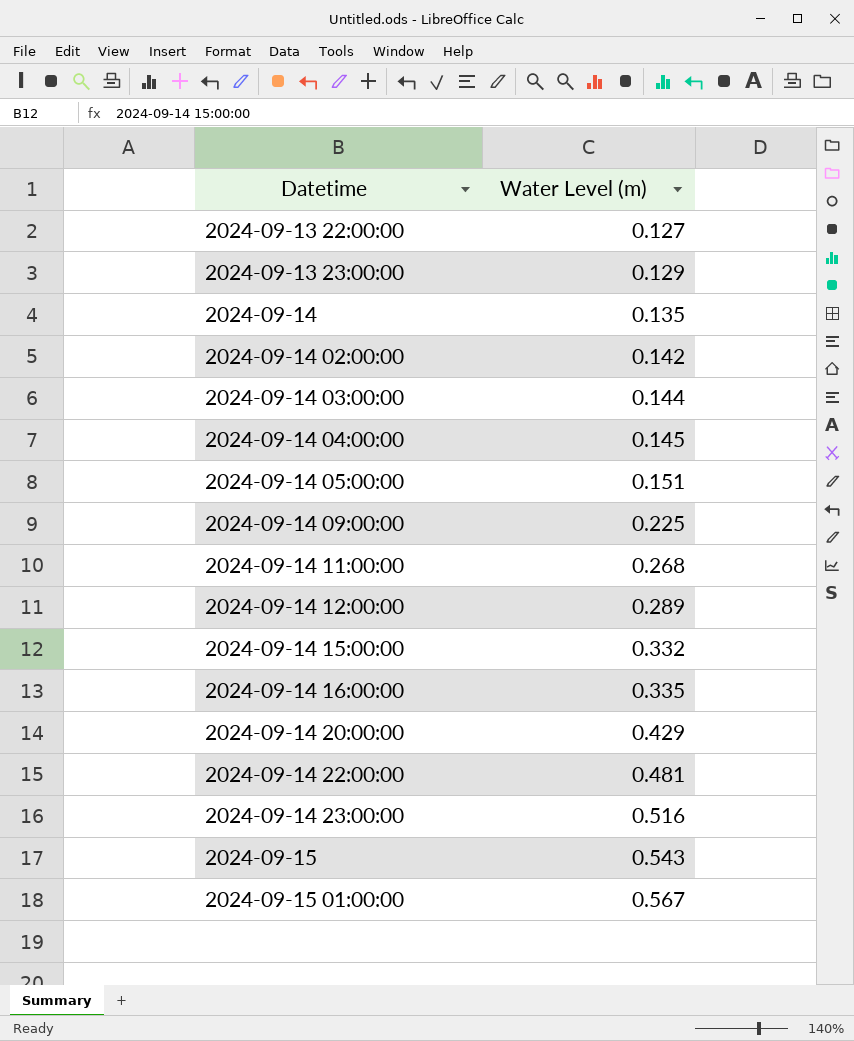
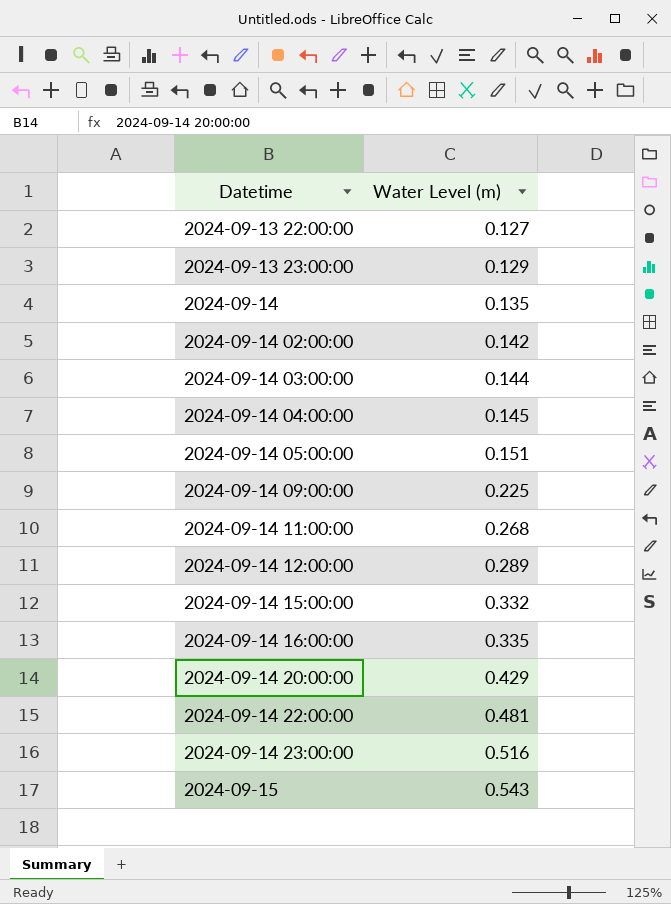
row 2024-09-15 01:00:00: 0.567 -> none

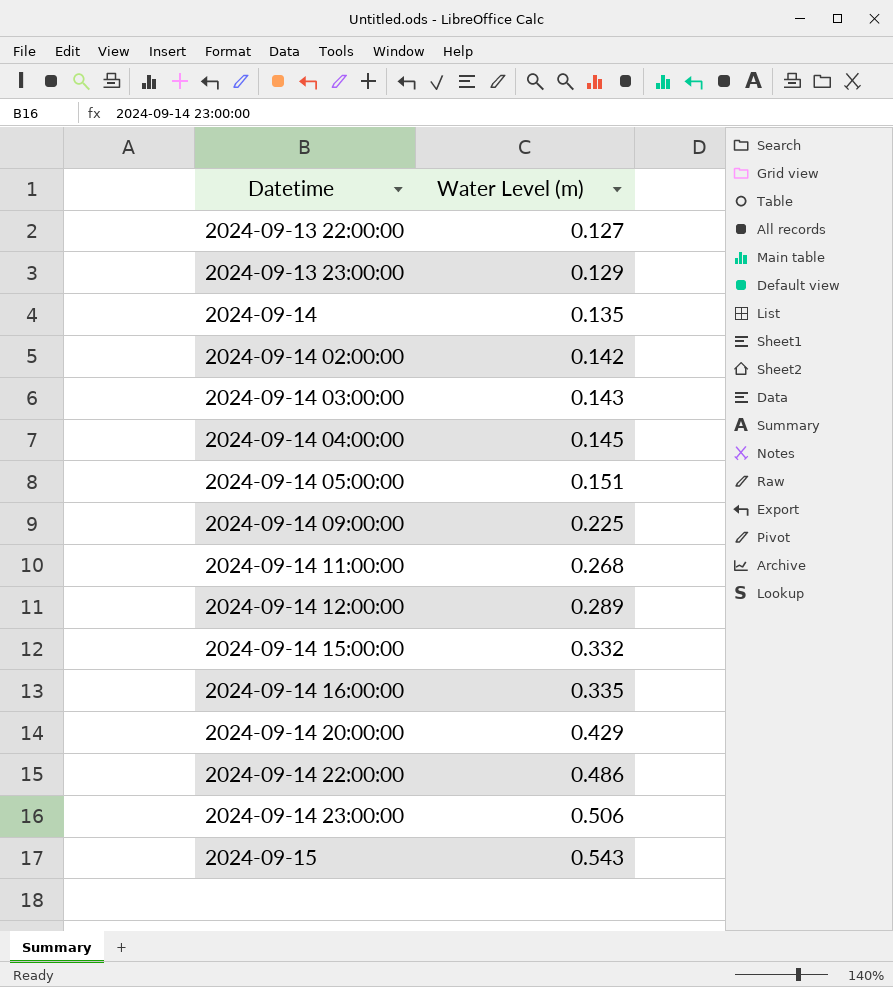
2024-09-14 03:00:00 | Water Level (m): 0.144 -> 0.143
2024-09-14 22:00:00 | Water Level (m): 0.481 -> 0.486
2024-09-14 23:00:00 | Water Level (m): 0.516 -> 0.506

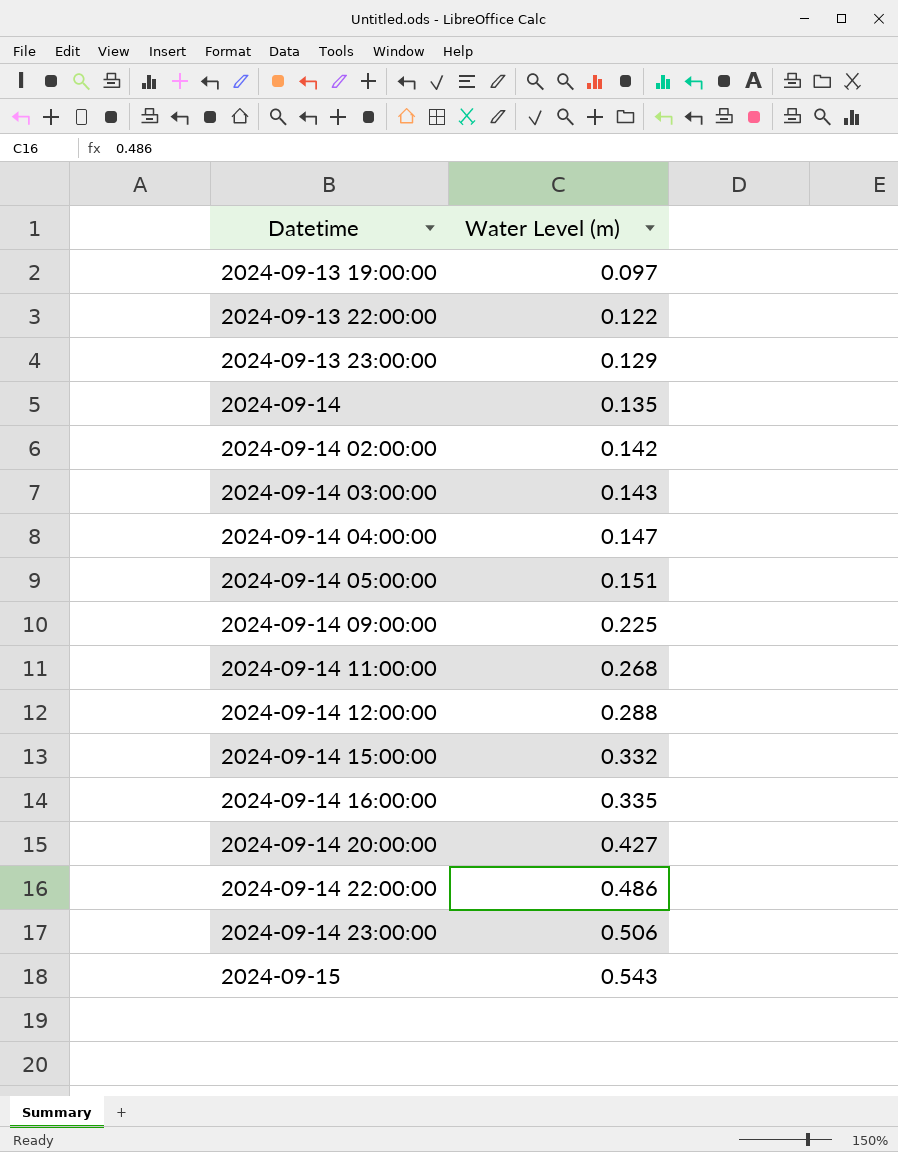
row 2024-09-13 19:00:00: none -> 0.097
2024-09-13 22:00:00 | Water Level (m): 0.127 -> 0.122
2024-09-14 04:00:00 | Water Level (m): 0.145 -> 0.147
2024-09-14 12:00:00 | Water Level (m): 0.289 -> 0.288
2024-09-14 20:00:00 | Water Level (m): 0.429 -> 0.427

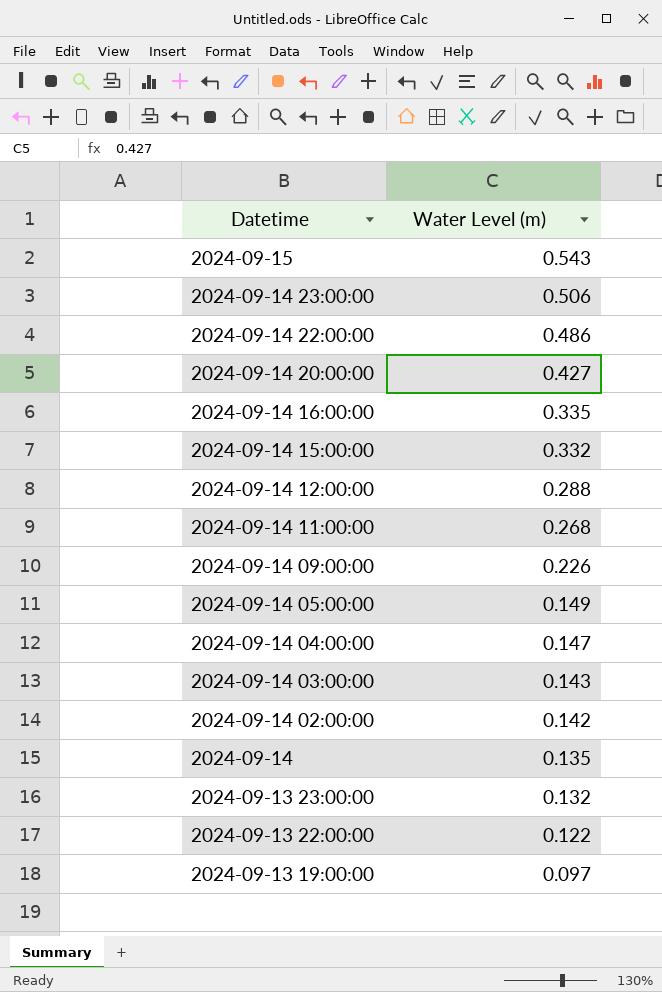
row order: Datetime ascending -> Datetime descending
2024-09-14 09:00:00 | Water Level (m): 0.225 -> 0.226
2024-09-14 05:00:00 | Water Level (m): 0.151 -> 0.149
2024-09-13 23:00:00 | Water Level (m): 0.129 -> 0.132

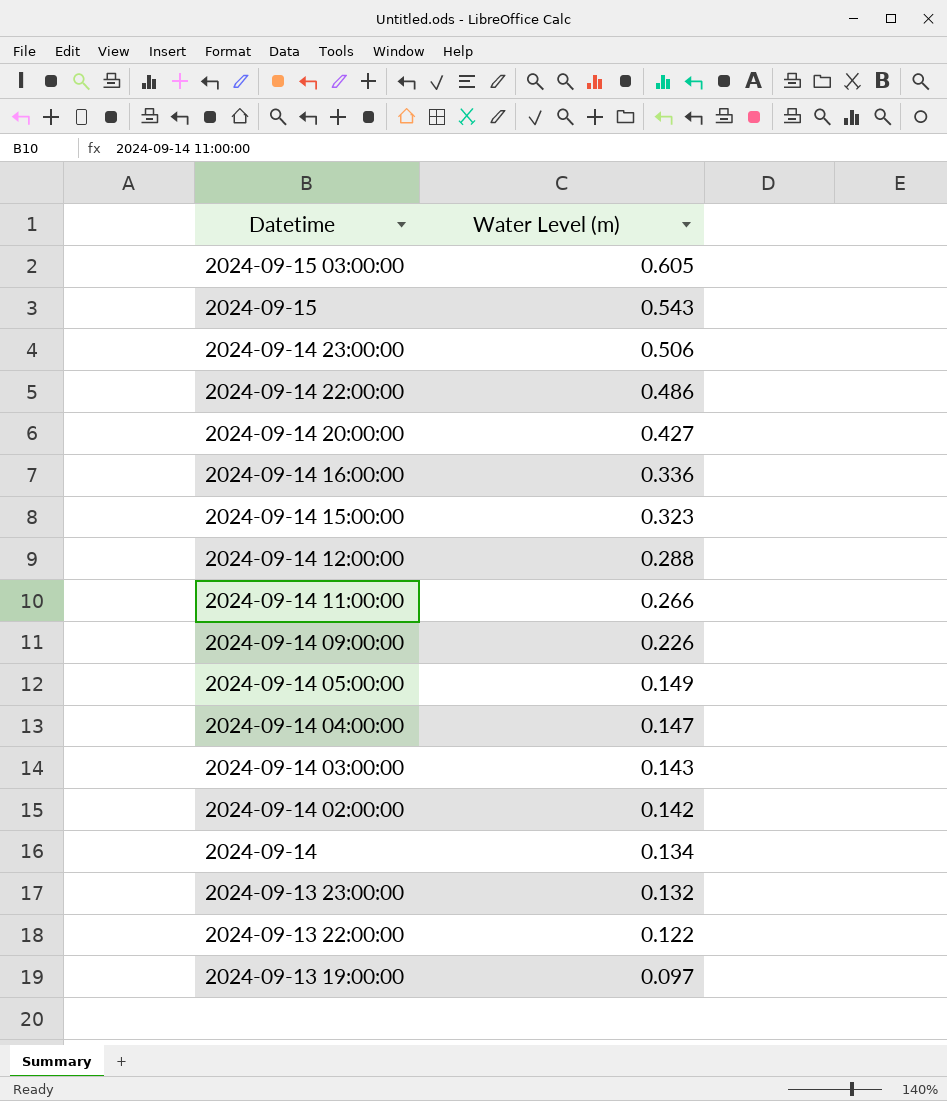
row 2024-09-15 03:00:00: none -> 0.605
2024-09-14 16:00:00 | Water Level (m): 0.335 -> 0.336
2024-09-14 15:00:00 | Water Level (m): 0.332 -> 0.323
2024-09-14 11:00:00 | Water Level (m): 0.268 -> 0.266
2024-09-14 | Water Level (m): 0.135 -> 0.134

